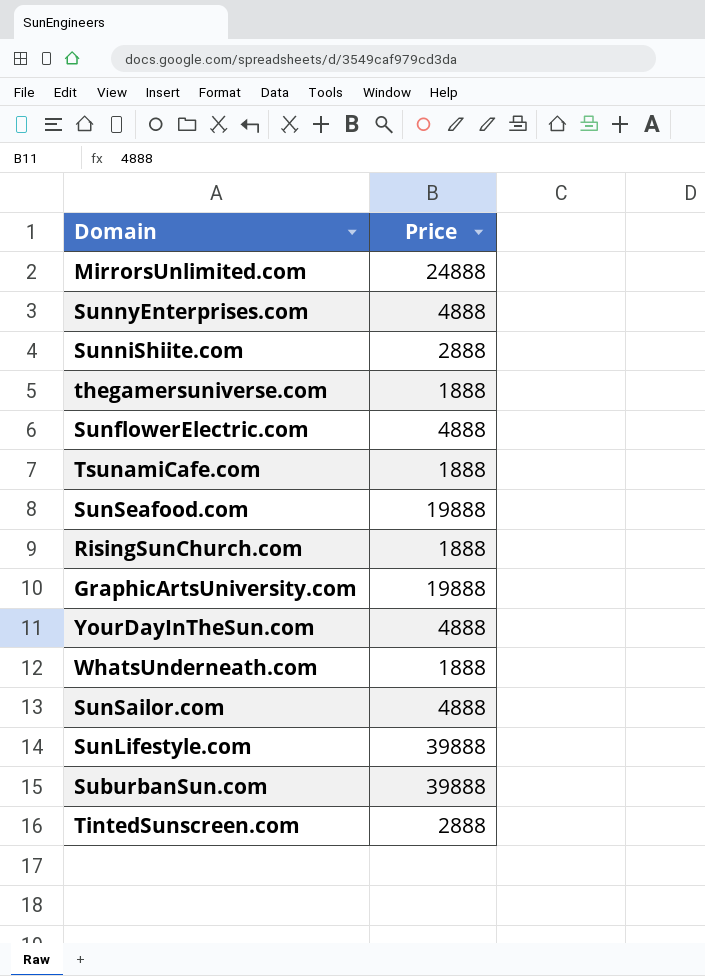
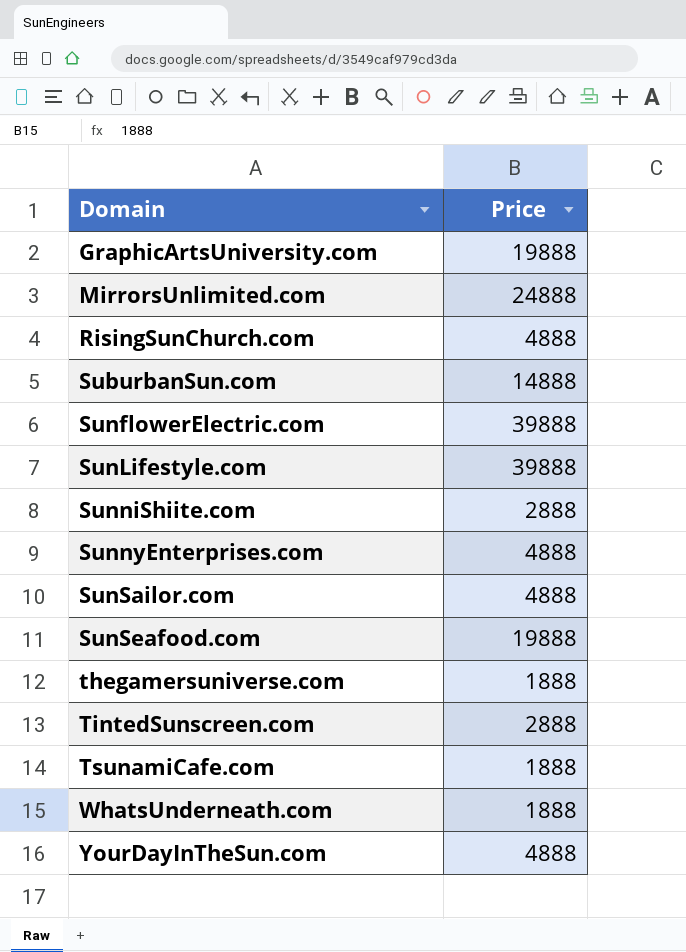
row order: none -> Domain ascending
RisingSunChurch.com | Price: 1888 -> 4888
SuburbanSun.com | Price: 39888 -> 14888
SunflowerElectric.com | Price: 4888 -> 39888

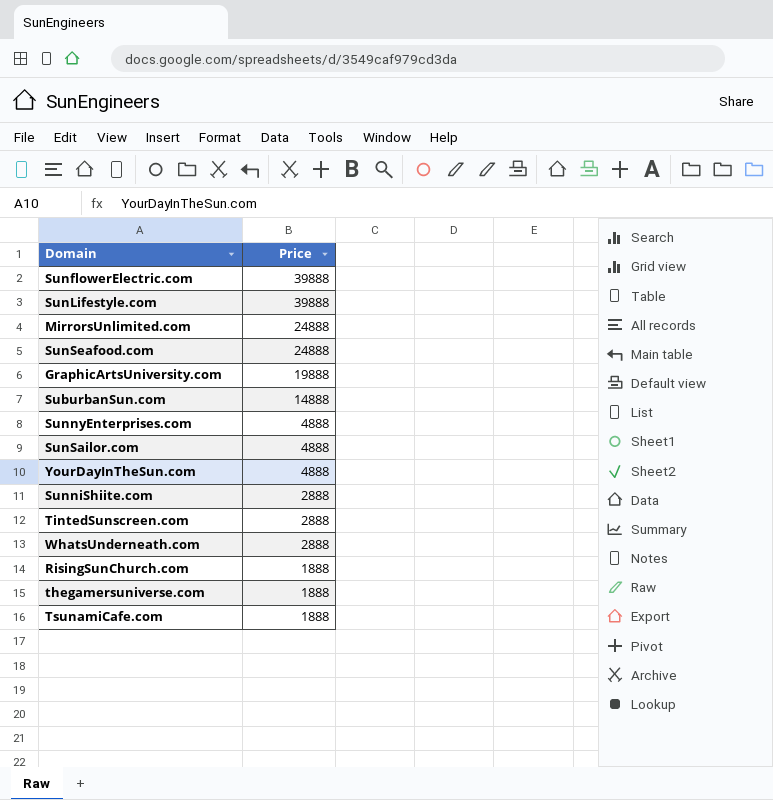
row order: Domain ascending -> Price descending
SunSeafood.com | Price: 19888 -> 24888
WhatsUnderneath.com | Price: 1888 -> 2888
RisingSunChurch.com | Price: 4888 -> 1888

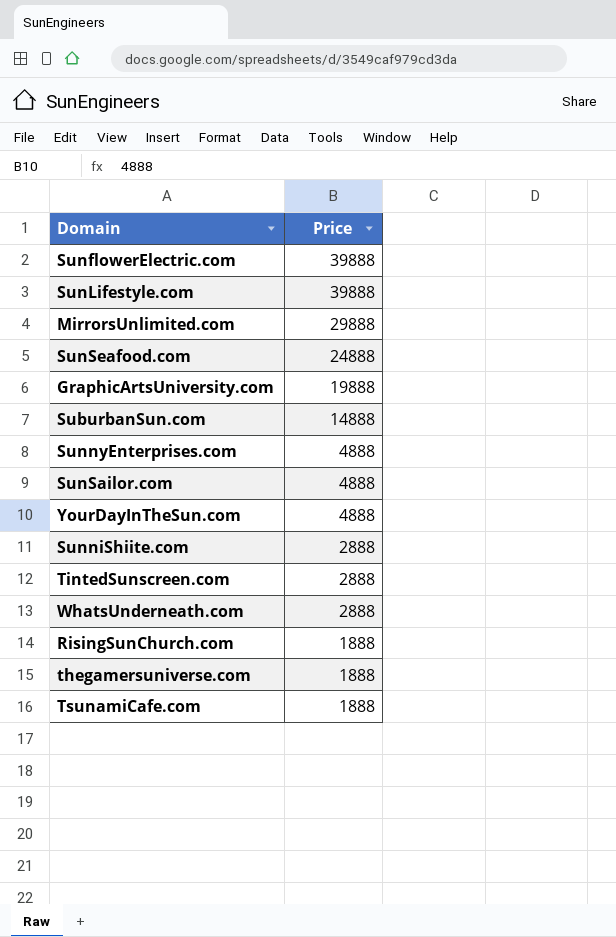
MirrorsUnlimited.com | Price: 24888 -> 29888

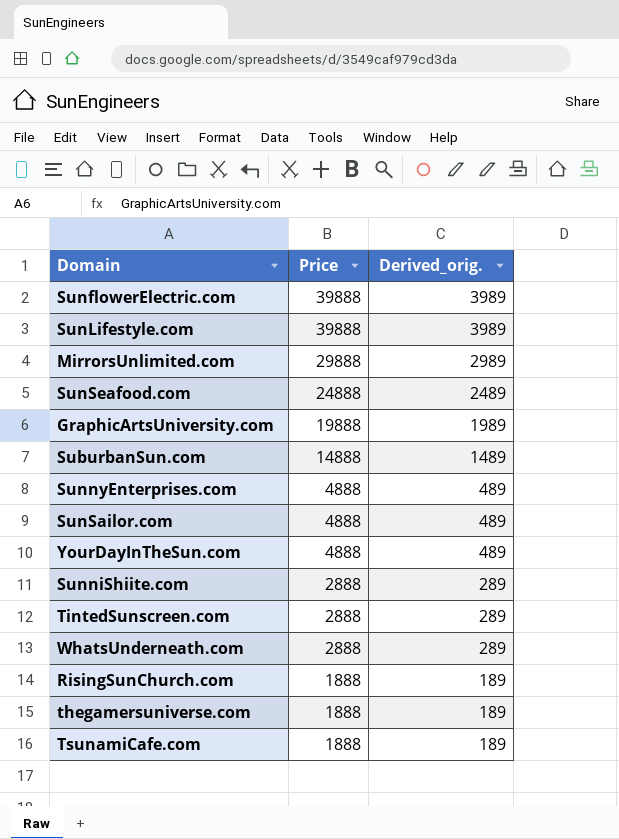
column Derived_orig. | formula: none -> [Price] * 0.1

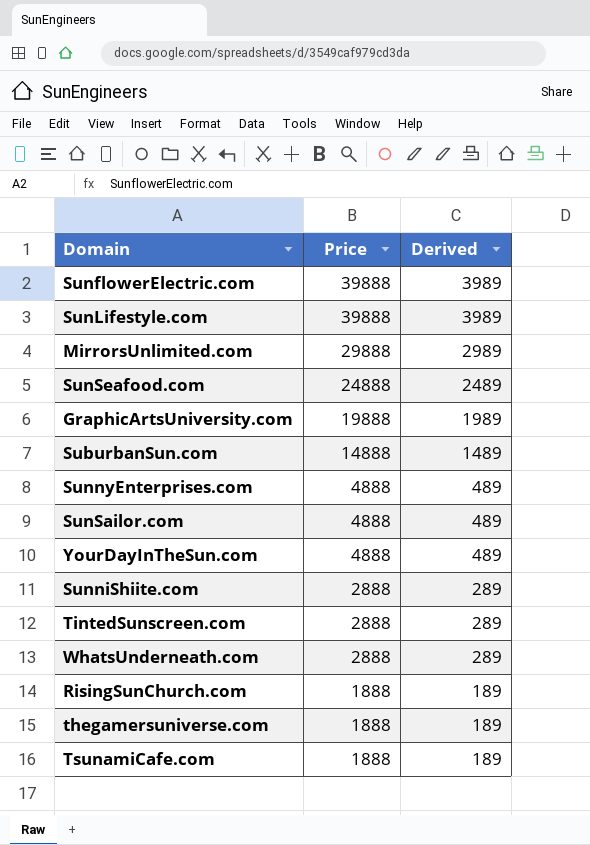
column name: Derived_orig. -> Derived

